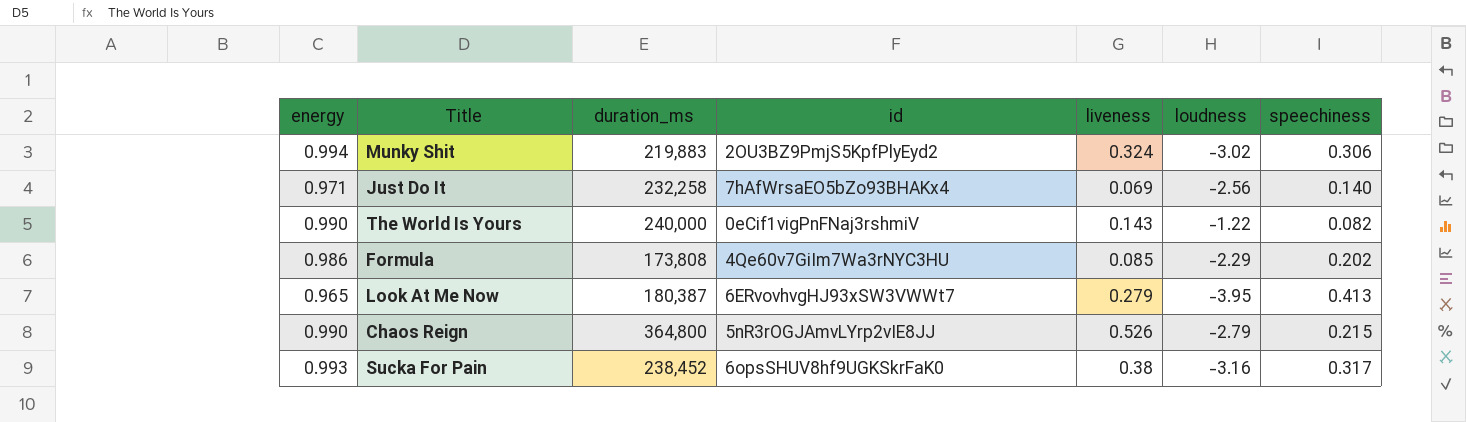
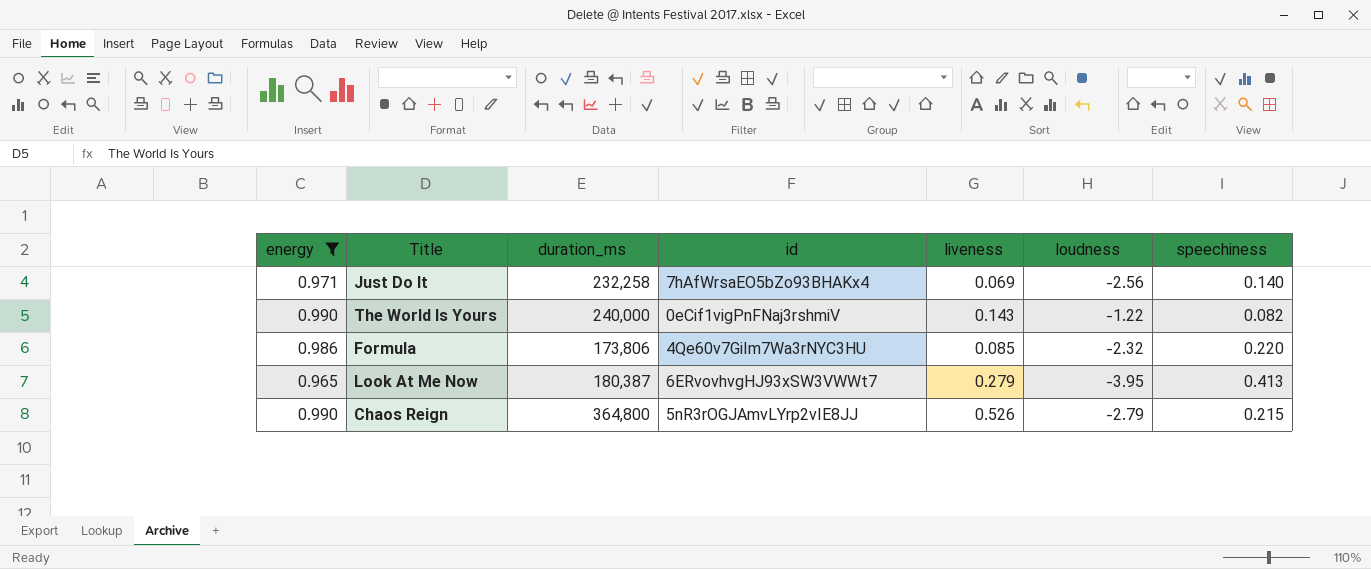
filter: none -> energy <= 0.990
Formula | duration_ms: 173,808 -> 173,806
Formula | loudness: -2.29 -> -2.32
Formula | speechiness: 0.202 -> 0.220

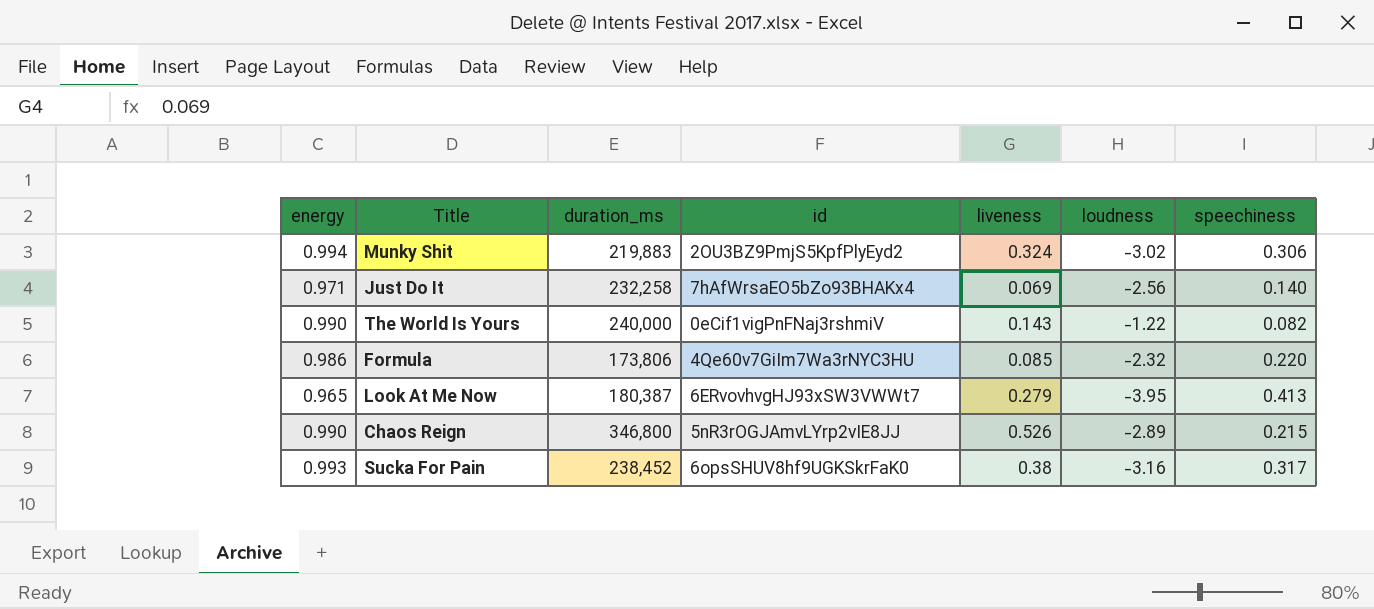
filter: energy <= 0.990 -> none
Chaos Reign | duration_ms: 364,800 -> 346,800
Chaos Reign | loudness: -2.79 -> -2.89

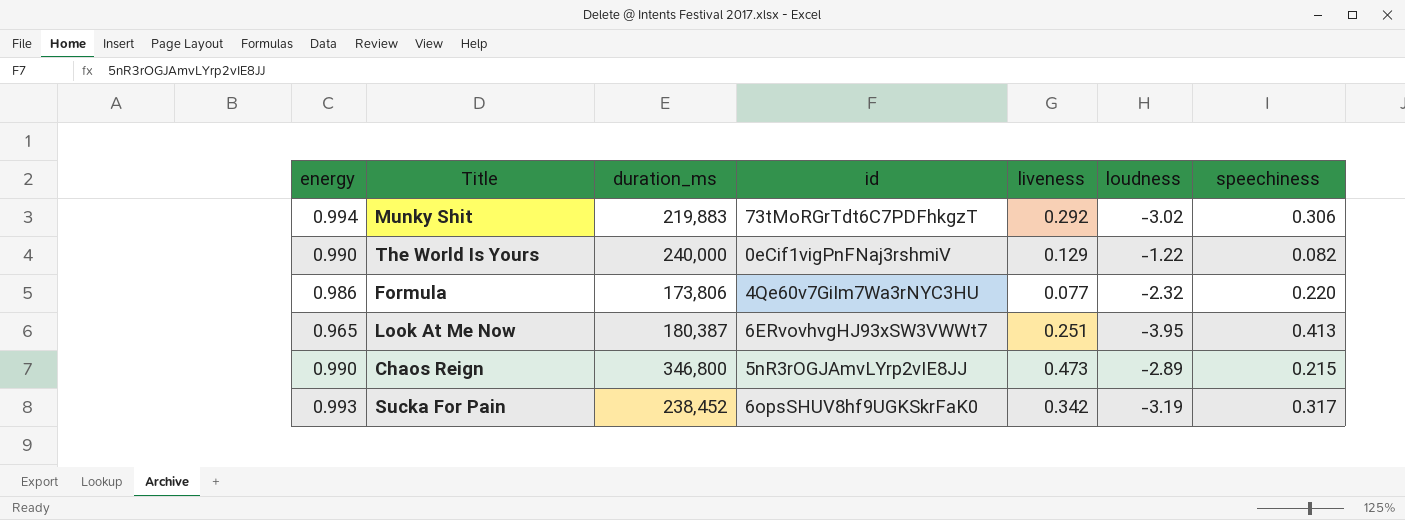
row Just Do It: 0.971 | 232,258 | 7hAfWrsaEO5bZo93BHAKx4 | 0.069 | -2.56 | 0.140 -> none
Munky Shit | id: 2OU3BZ9PmjS5KpfPlyEyd2 -> 73tMoRGrTdt6C7PDFhkgzT
Munky Shit | liveness: 0.324 -> 0.292
The World Is Yours | liveness: 0.143 -> 0.129
Formula | liveness: 0.085 -> 0.077
Look At Me Now | liveness: 0.279 -> 0.251
Chaos Reign | liveness: 0.526 -> 0.473
Sucka For Pain | liveness: 0.38 -> 0.342
Sucka For Pain | loudness: -3.16 -> -3.19

